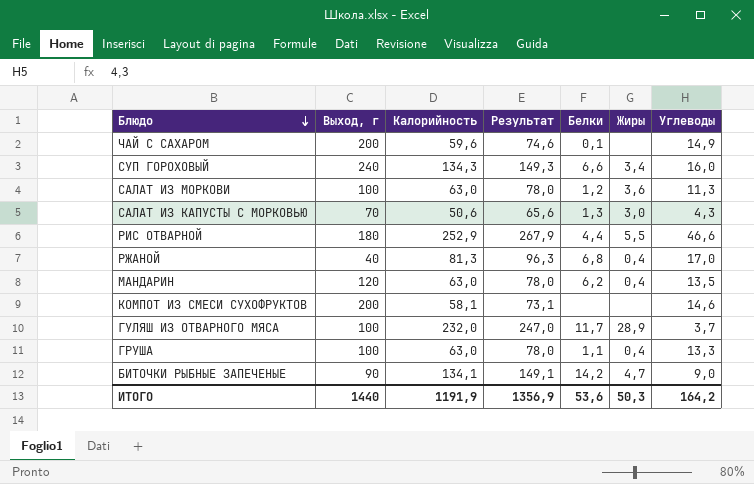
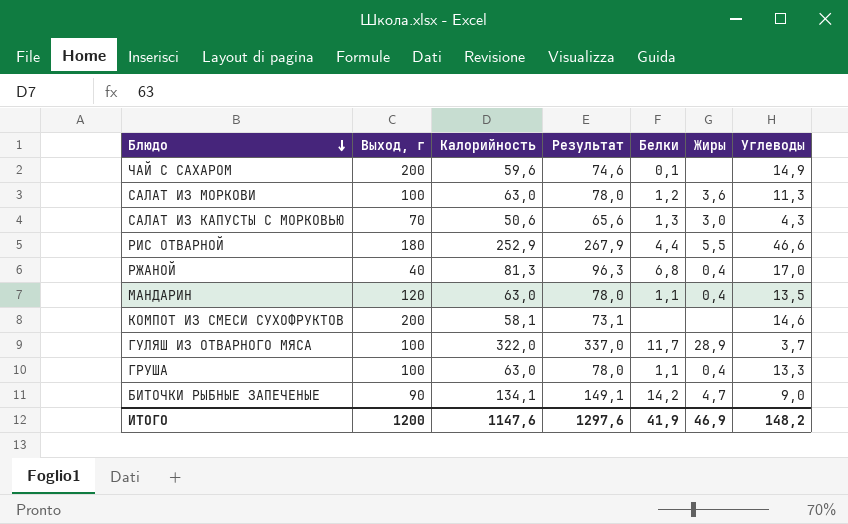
row СУП ГОРОХОВЫЙ: 240 | 134,3 | 149,3 | 6,6 | 3,4 | 16,0 -> none
МАНДАРИН | Белки: 6,2 -> 1,1
ГУЛЯШ ИЗ ОТВАРНОГО МЯСА | Калорийность: 232,0 -> 322,0
ГУЛЯШ ИЗ ОТВАРНОГО МЯСА | Результат: 247,0 -> 337,0
ИТОГО | Выход, г: 1440 -> 1200
ИТОГО | Калорийность: 1191,9 -> 1147,6
ИТОГО | Результат: 1356,9 -> 1297,6
ИТОГО | Белки: 53,6 -> 41,9
ИТОГО | Жиры: 50,3 -> 46,9
ИТОГО | Углеводы: 164,2 -> 148,2

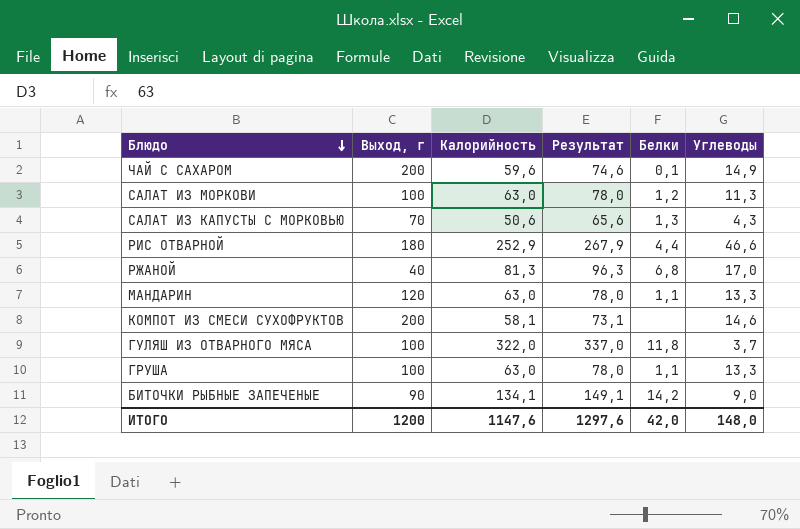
column Жиры | position: 6 -> none
МАНДАРИН | Углеводы: 13,5 -> 13,3
ГУЛЯШ ИЗ ОТВАРНОГО МЯСА | Белки: 11,7 -> 11,8
ИТОГО | Белки: 41,9 -> 42,0
ИТОГО | Углеводы: 148,2 -> 148,0

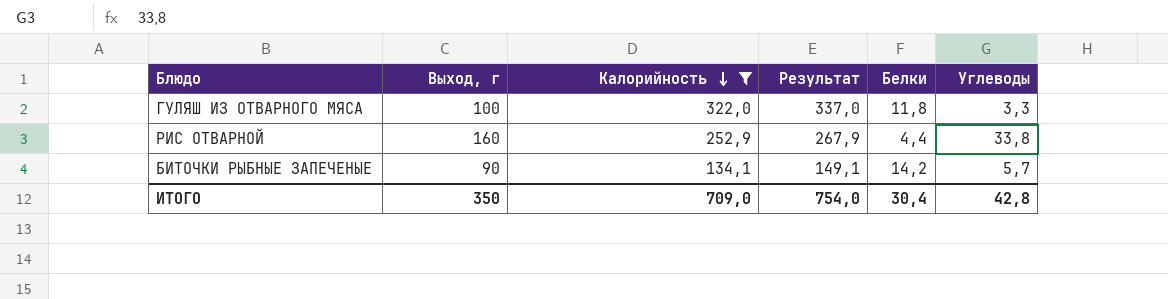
filter: none -> Калорийность >= 134,1
row order: Блюдо descending -> Калорийность descending
ГУЛЯШ ИЗ ОТВАРНОГО МЯСА | Углеводы: 3,7 -> 3,3
РИС ОТВАРНОЙ | Выход, г: 180 -> 160
РИС ОТВАРНОЙ | Углеводы: 46,6 -> 33,8
БИТОЧКИ РЫБНЫЕ ЗАПЕЧЕНЫЕ | Углеводы: 9,0 -> 5,7
ИТОГО | Выход, г: 1200 -> 350
ИТОГО | Калорийность: 1147,6 -> 709,0
ИТОГО | Результат: 1297,6 -> 754,0
ИТОГО | Белки: 42,0 -> 30,4
ИТОГО | Углеводы: 148,0 -> 42,8

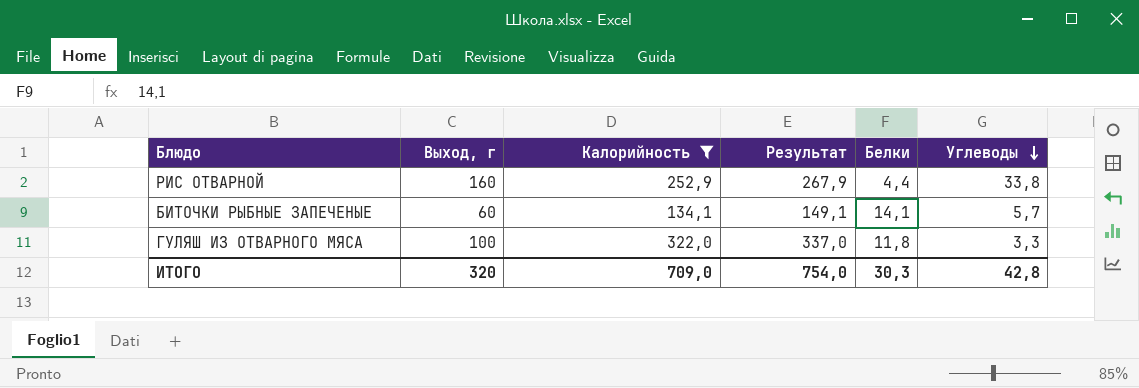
row order: Калорийность descending -> Углеводы descending
БИТОЧКИ РЫБНЫЕ ЗАПЕЧЕНЫЕ | Выход, г: 90 -> 60
БИТОЧКИ РЫБНЫЕ ЗАПЕЧЕНЫЕ | Белки: 14,2 -> 14,1
ИТОГО | Выход, г: 350 -> 320
ИТОГО | Белки: 30,4 -> 30,3

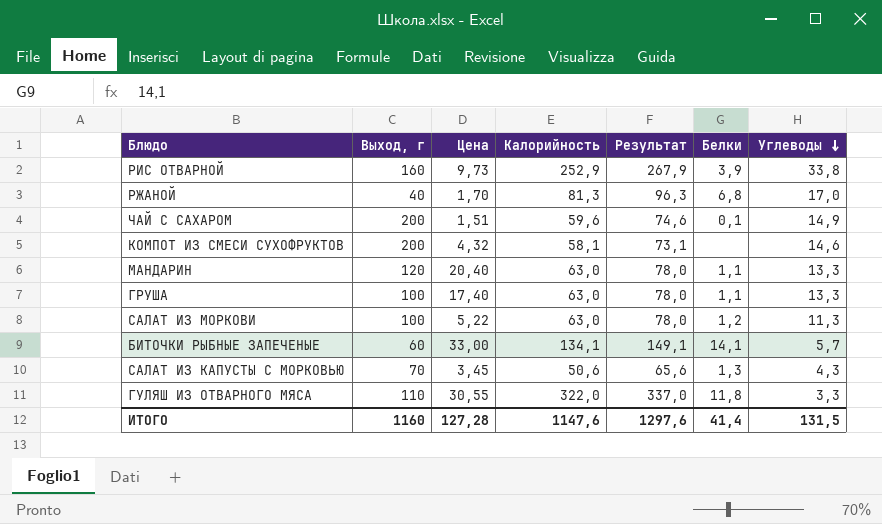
filter: Калорийность >= 134,1 -> none
column Цена | position: none -> 3
РИС ОТВАРНОЙ | Белки: 4,4 -> 3,9
ГУЛЯШ ИЗ ОТВАРНОГО МЯСА | Выход, г: 100 -> 110
ИТОГО | Выход, г: 320 -> 1160
ИТОГО | Калорийность: 709,0 -> 1147,6
ИТОГО | Результат: 754,0 -> 1297,6
ИТОГО | Белки: 30,3 -> 41,4
ИТОГО | Углеводы: 42,8 -> 131,5

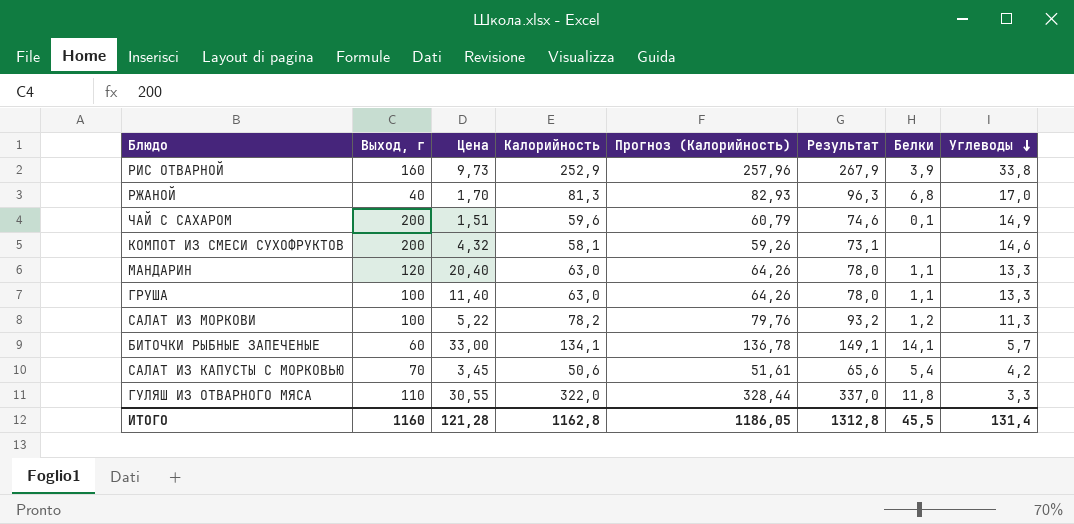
column Прогноз (Калорийность) | formula: none -> [Калорийность] * 1,02
ГРУША | Цена: 17,40 -> 11,40
САЛАТ ИЗ МОРКОВИ | Калорийность: 63,0 -> 78,2
САЛАТ ИЗ МОРКОВИ | Результат: 78,0 -> 93,2
САЛАТ ИЗ КАПУСТЫ С МОРКОВЬЮ | Белки: 1,3 -> 5,4
САЛАТ ИЗ КАПУСТЫ С МОРКОВЬЮ | Углеводы: 4,3 -> 4,2
ИТОГО | Цена: 127,28 -> 121,28
ИТОГО | Калорийность: 1147,6 -> 1162,8
ИТОГО | Результат: 1297,6 -> 1312,8
ИТОГО | Белки: 41,4 -> 45,5
ИТОГО | Углеводы: 131,5 -> 131,4

